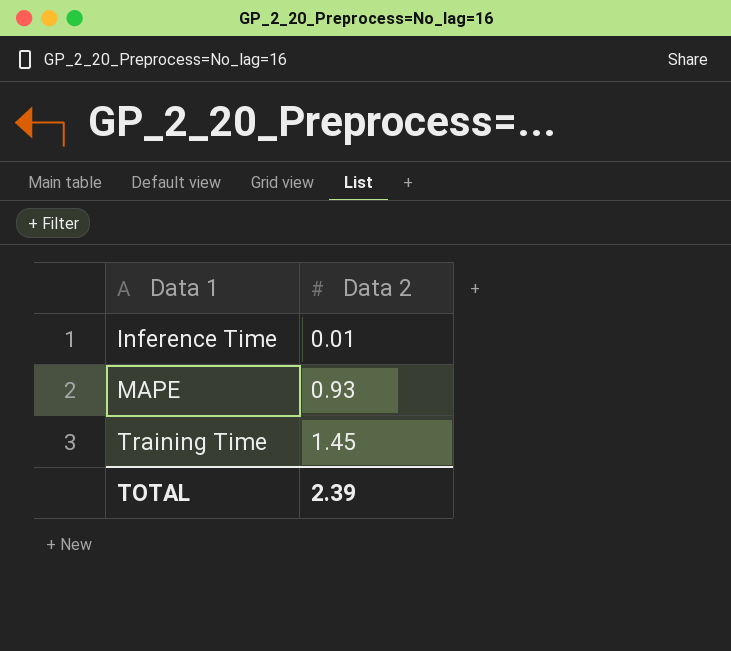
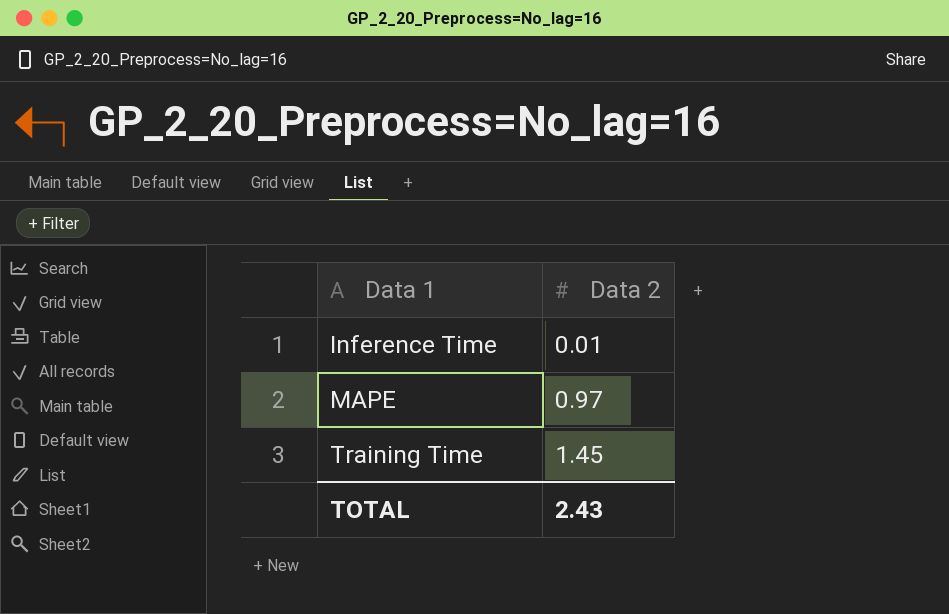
MAPE | Data 2: 0.93 -> 0.97
TOTAL | Data 2: 2.39 -> 2.43

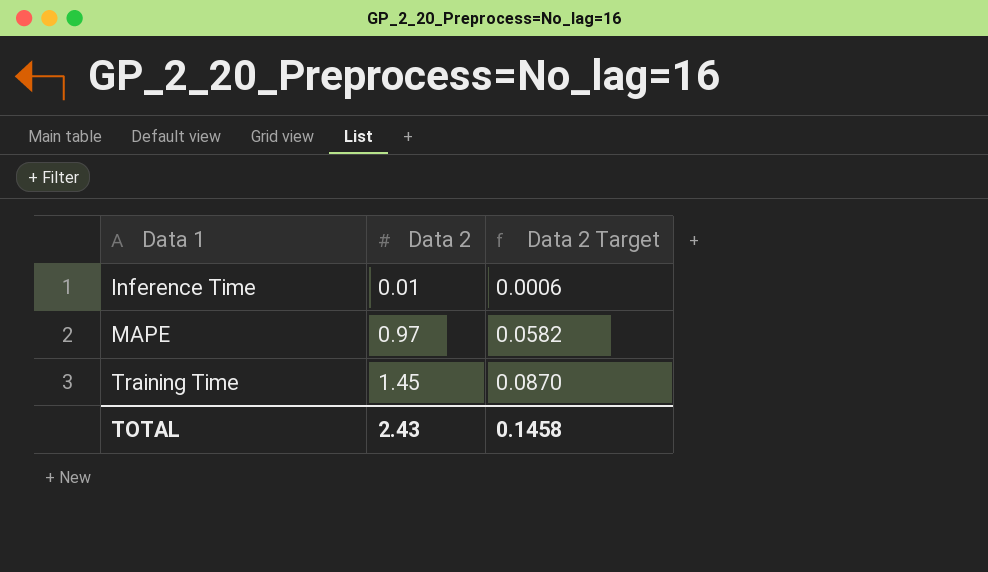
column Data 2 Target | formula: none -> [Data 2] * 0.06

